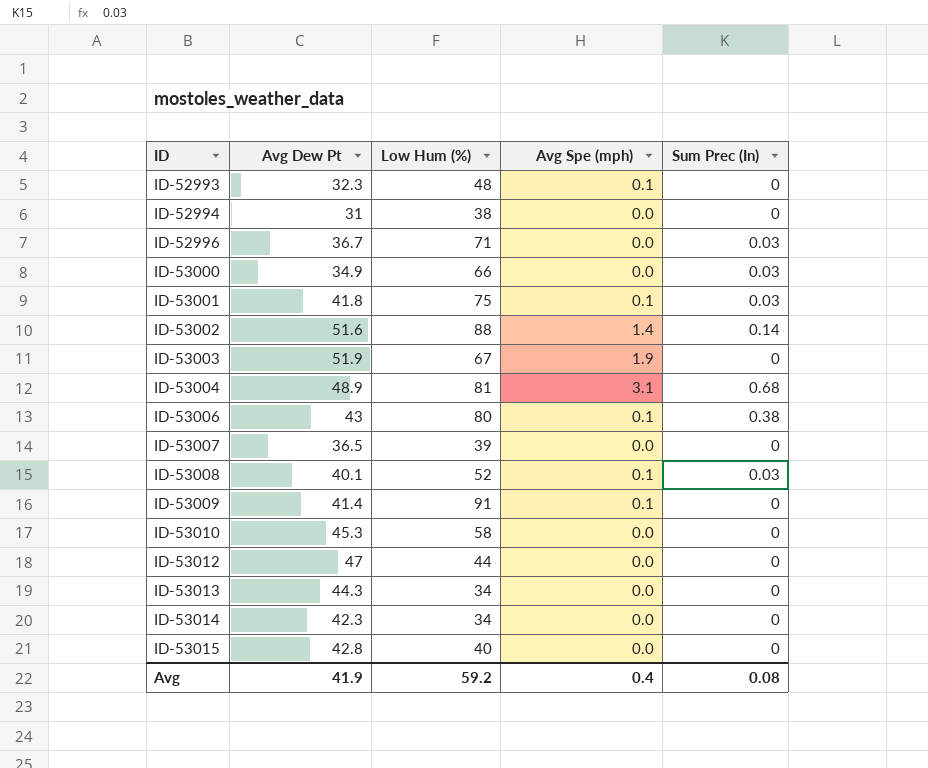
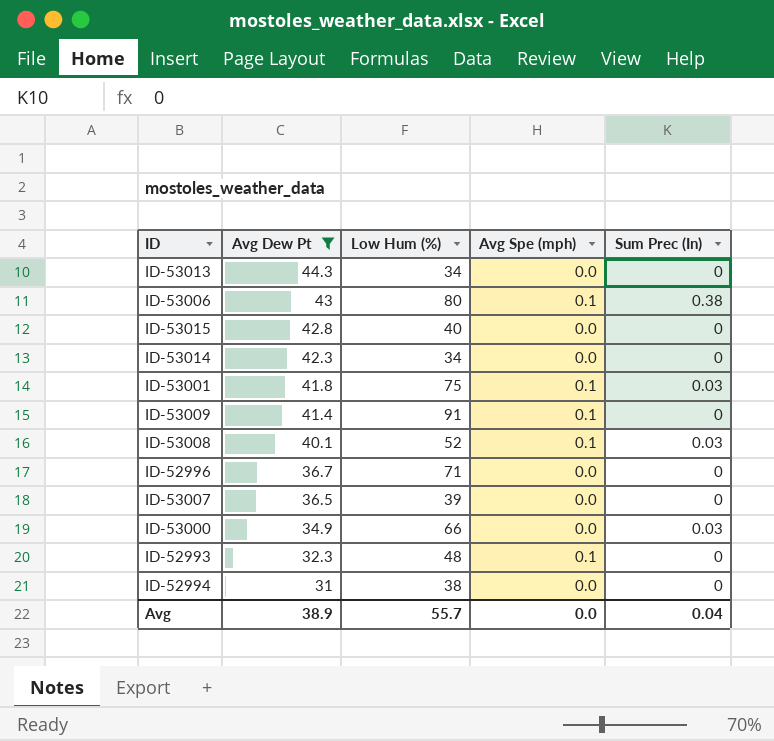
filter: none -> Avg Dew Pt <= 44.3
row order: ID ascending -> Avg Dew Pt descending
ID-52996 | Sum Prec (In): 0.03 -> 0
Avg | Avg Dew Pt: 41.9 -> 38.9
Avg | Low Hum (%): 59.2 -> 55.7
Avg | Avg Spe (mph): 0.4 -> 0.0
Avg | Sum Prec (In): 0.08 -> 0.04

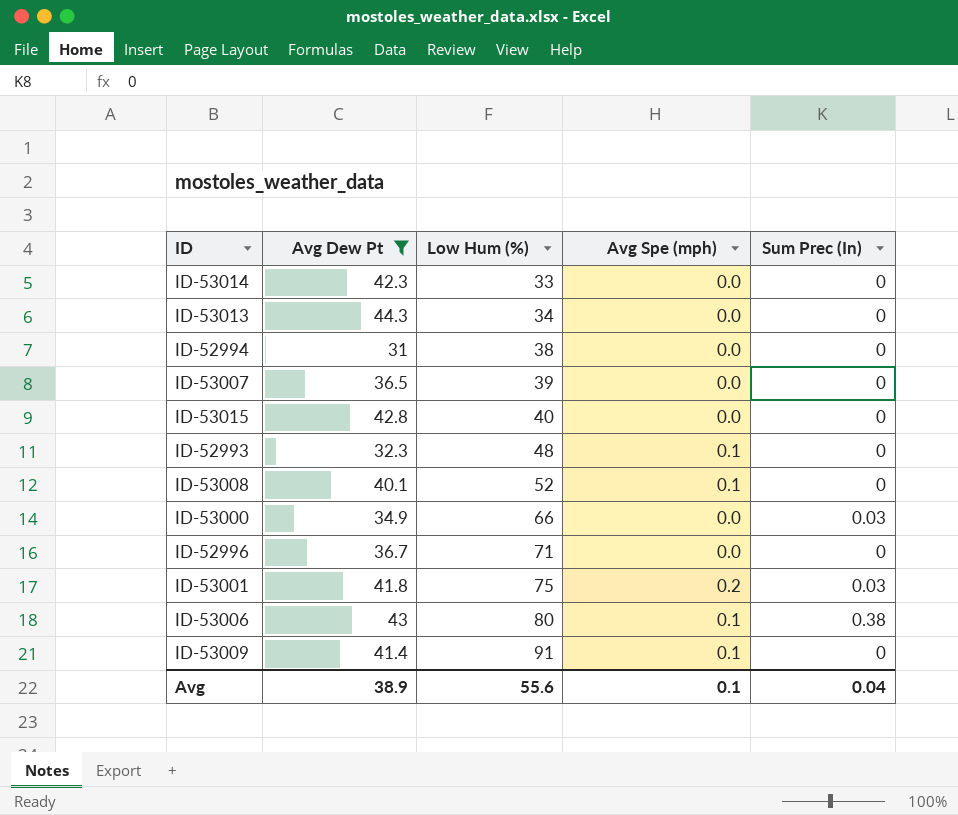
row order: Avg Dew Pt descending -> Low Hum (%) ascending
ID-53014 | Low Hum (%): 34 -> 33
ID-53008 | Sum Prec (In): 0.03 -> 0
ID-53001 | Avg Spe (mph): 0.1 -> 0.2
Avg | Low Hum (%): 55.7 -> 55.6
Avg | Avg Spe (mph): 0.0 -> 0.1

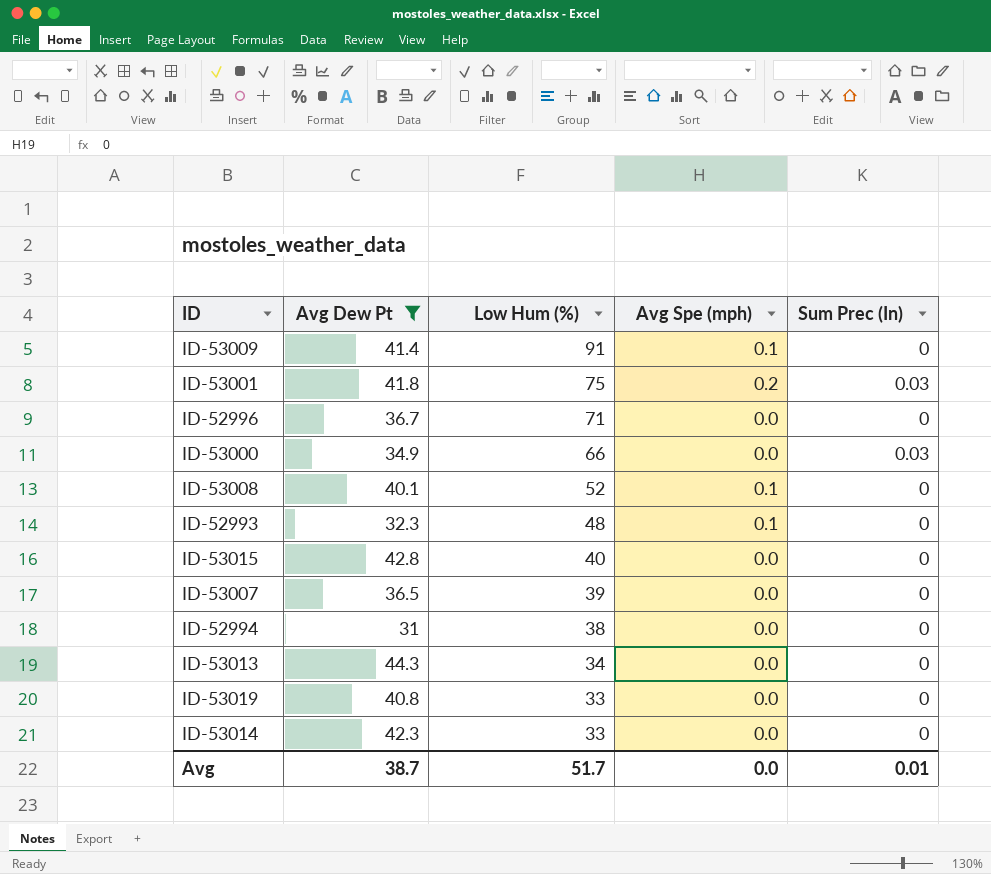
row order: Low Hum (%) ascending -> Low Hum (%) descending
row ID-53006: 43 | 80 | 0.1 | 0.38 -> none
row ID-53019: none -> 40.8 | 33 | 0.0 | 0
Avg | Avg Dew Pt: 38.9 -> 38.7
Avg | Low Hum (%): 55.6 -> 51.7
Avg | Avg Spe (mph): 0.1 -> 0.0
Avg | Sum Prec (In): 0.04 -> 0.01

